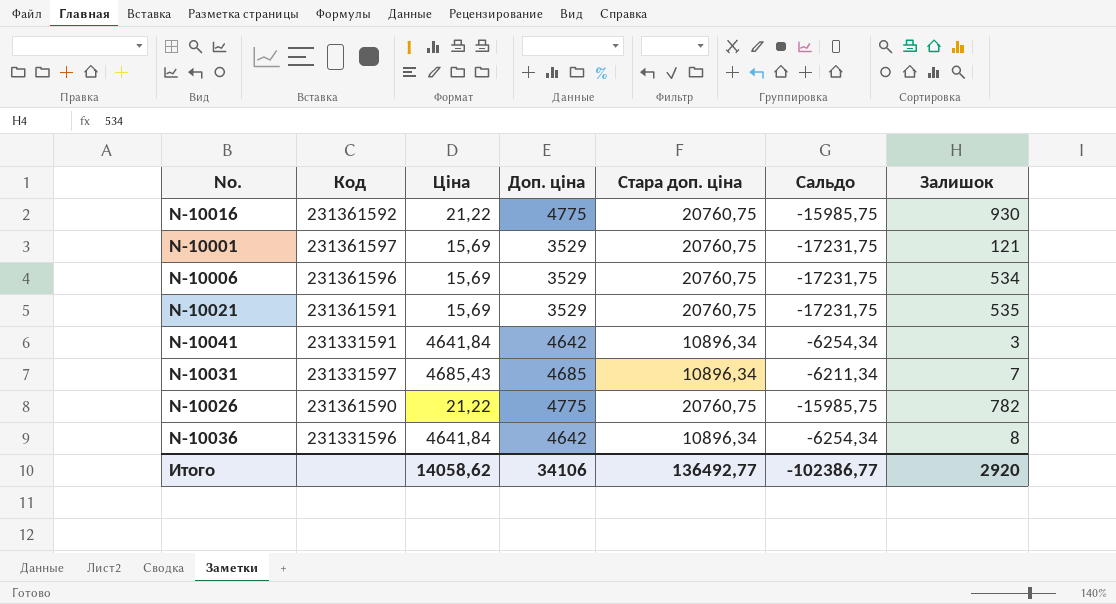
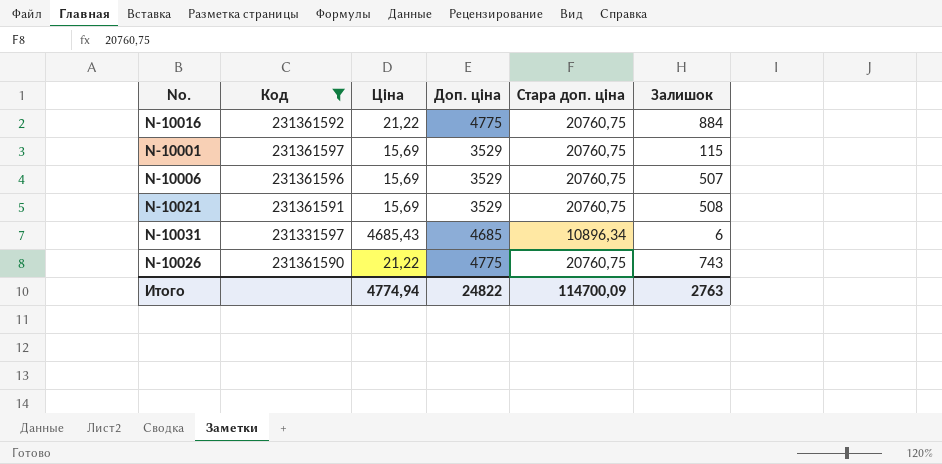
filter: none -> Код >= 231331597
column Сальдо | formula: [Доп. ціна] - [Стара доп. ціна] -> none
N-10016 | Залишок: 930 -> 884
N-10001 | Залишок: 121 -> 115
N-10006 | Залишок: 534 -> 507
N-10021 | Залишок: 535 -> 508
N-10031 | Залишок: 7 -> 6
N-10026 | Залишок: 782 -> 743
Итого | Ціна: 14058,62 -> 4774,94
Итого | Доп. ціна: 34106 -> 24822
Итого | Стара доп. ціна: 136492,77 -> 114700,09
Итого | Залишок: 2920 -> 2763

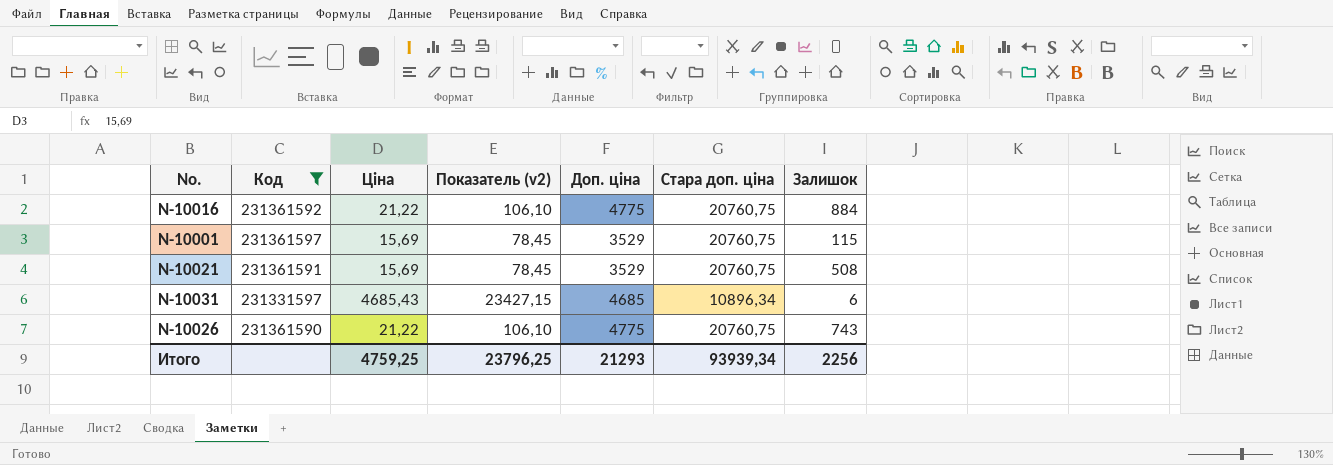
column Показатель (v2) | formula: none -> [Ціна] * 5
row N-10006: 231361596 | 15,69 | 3529 | 20760,75 | 507 -> none
Итого | Ціна: 4774,94 -> 4759,25
Итого | Доп. ціна: 24822 -> 21293
Итого | Стара доп. ціна: 114700,09 -> 93939,34
Итого | Залишок: 2763 -> 2256

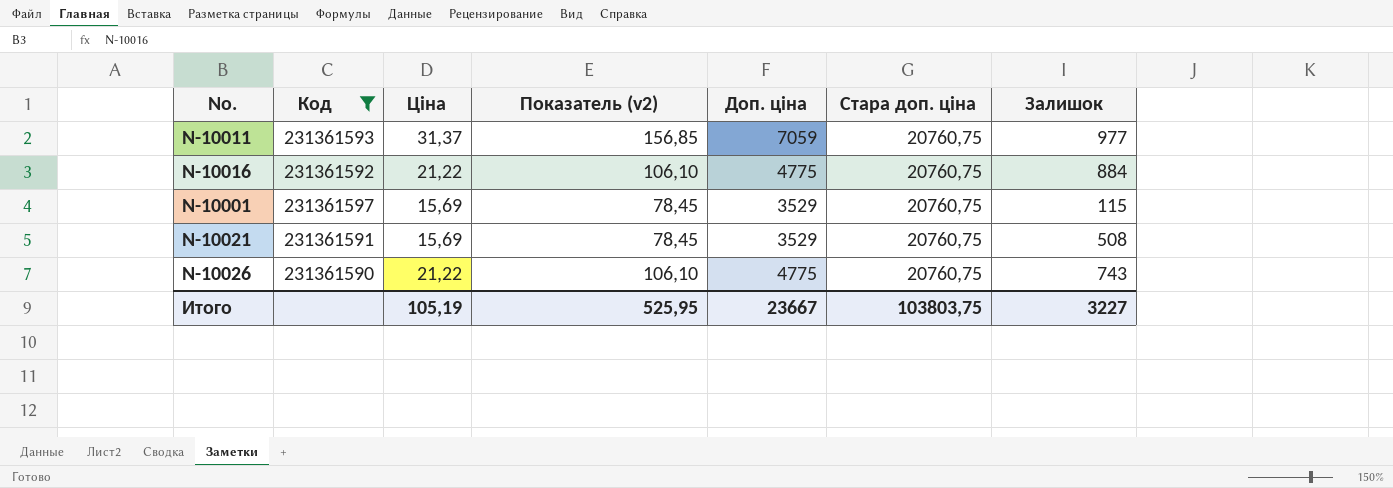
row N-10031: 231331597 | 4685,43 | 23427,15 | 4685 | 10896,34 | 6 -> none
row N-10011: none -> 231361593 | 31,37 | 156,85 | 7059 | 20760,75 | 977
Итого | Ціна: 4759,25 -> 105,19
Итого | Показатель (v2): 23796,25 -> 525,95
Итого | Доп. ціна: 21293 -> 23667
Итого | Стара доп. ціна: 93939,34 -> 103803,75
Итого | Залишок: 2256 -> 3227

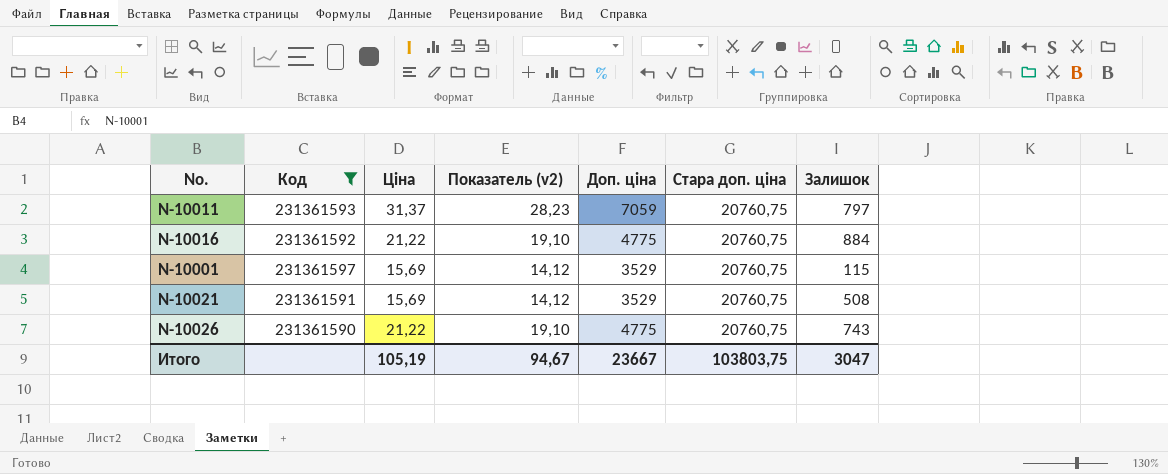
column Показатель (v2) | formula: [Ціна] * 5 -> [Ціна] * 0,9
N-10011 | Залишок: 977 -> 797
Итого | Показатель (v2): 525,95 -> 94,67
Итого | Залишок: 3227 -> 3047

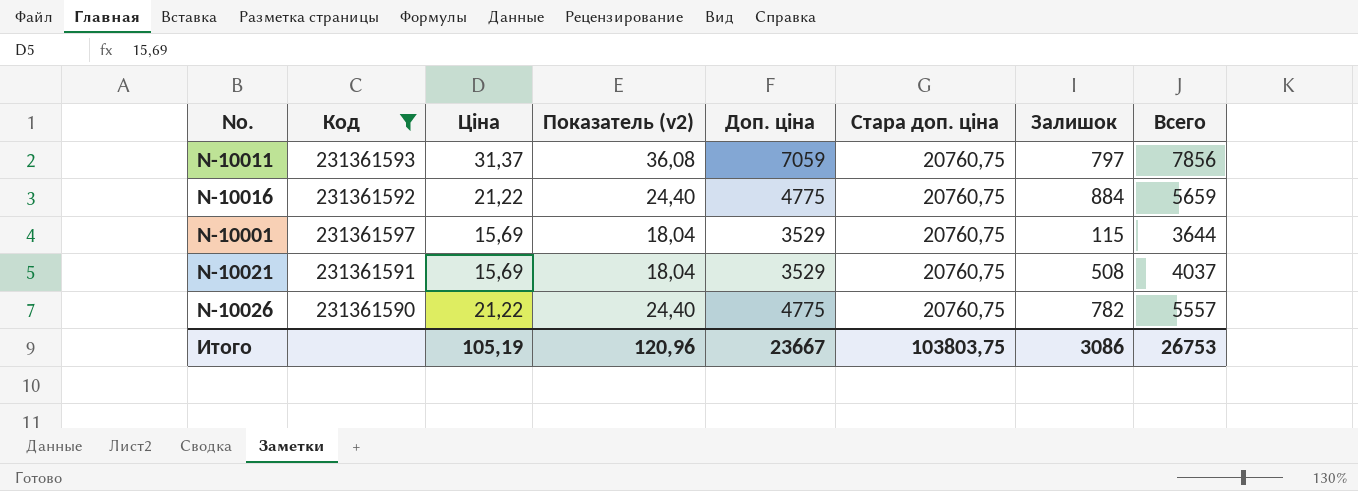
column Показатель (v2) | formula: [Ціна] * 0,9 -> [Ціна] * 1,15
column Всего | formula: none -> [Доп. ціна] + [Залишок]
N-10026 | Залишок: 743 -> 782
Итого | Показатель (v2): 94,67 -> 120,96
Итого | Залишок: 3047 -> 3086

